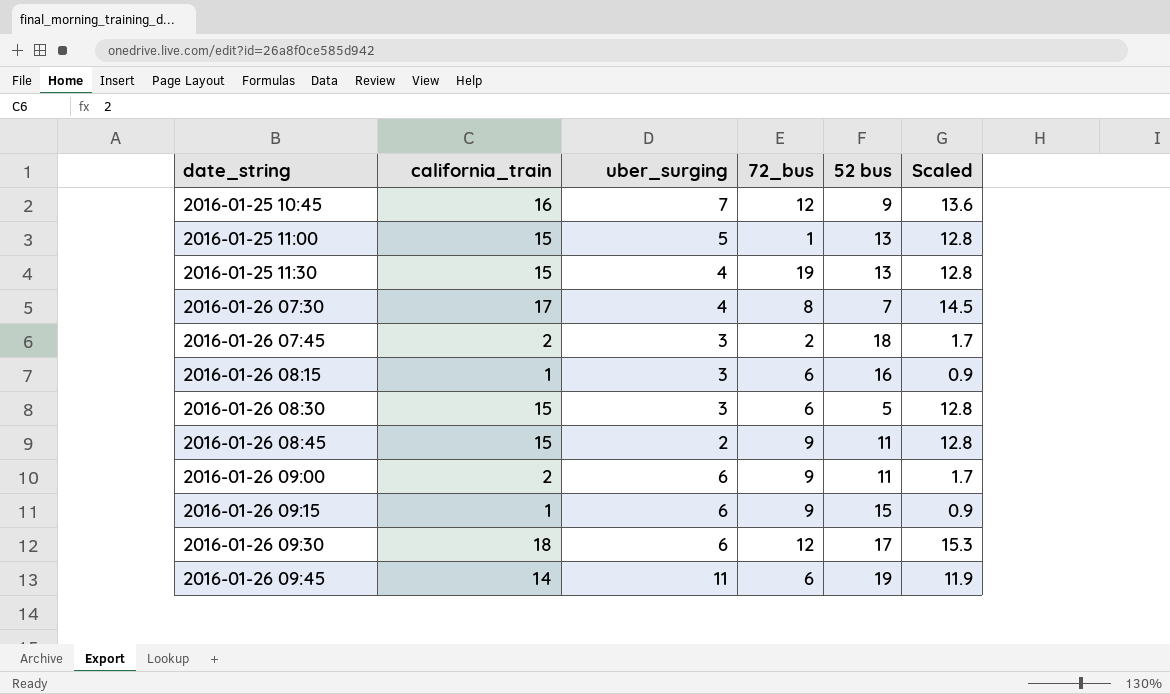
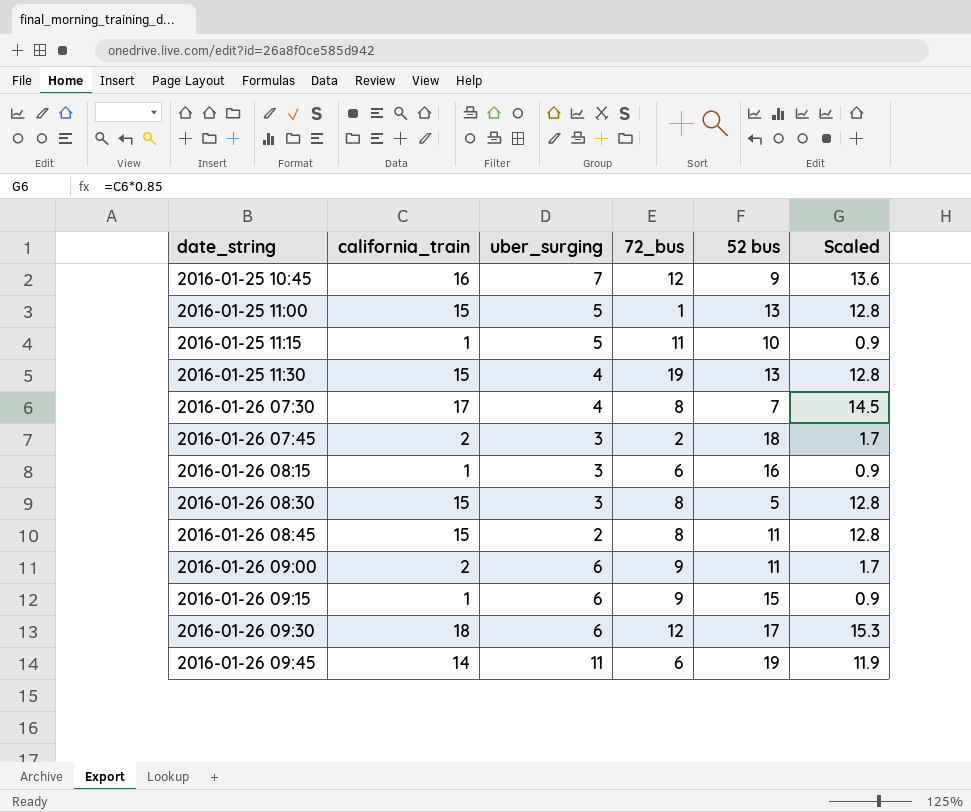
row 2016-01-25 11:15: none -> 1 | 5 | 11 | 10 | 0.9
2016-01-26 08:30 | 72_bus: 6 -> 8
2016-01-26 08:45 | 72_bus: 9 -> 8

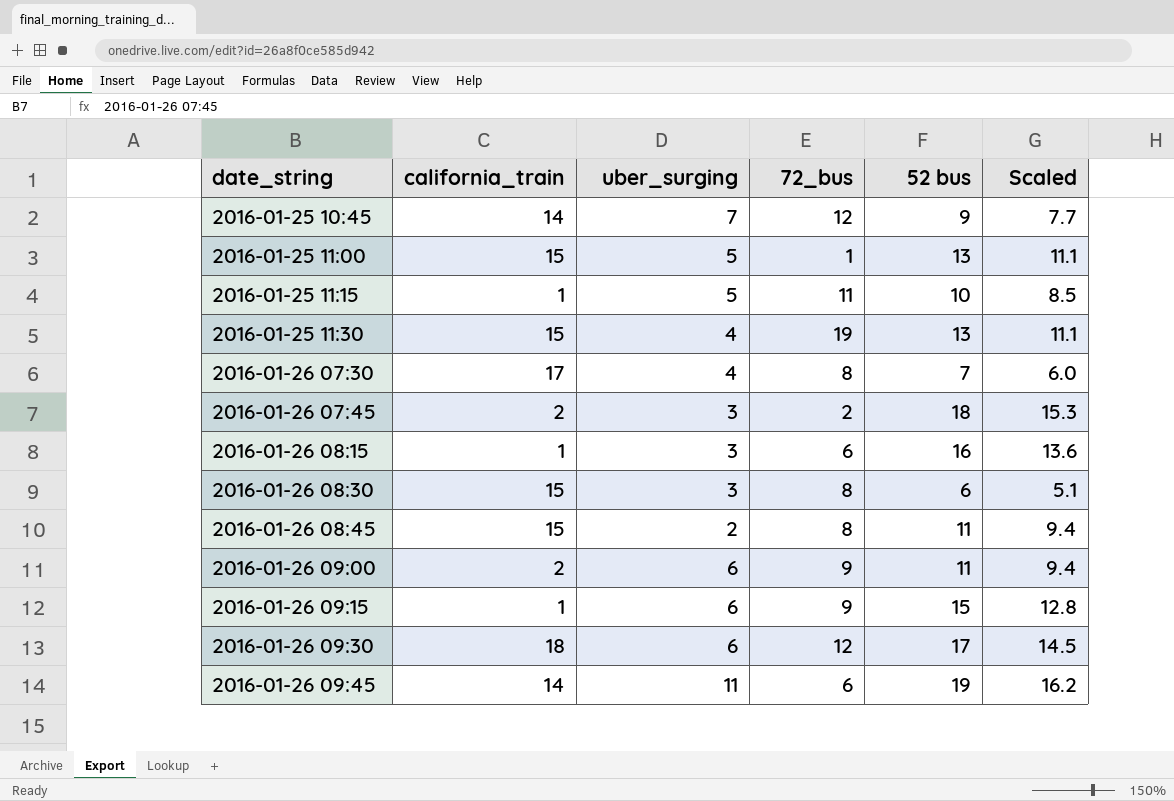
column Scaled | formula: [california_train] * 0.85 -> [52 bus] * 0.85
2016-01-25 10:45 | california_train: 16 -> 14
2016-01-26 08:30 | 52 bus: 5 -> 6

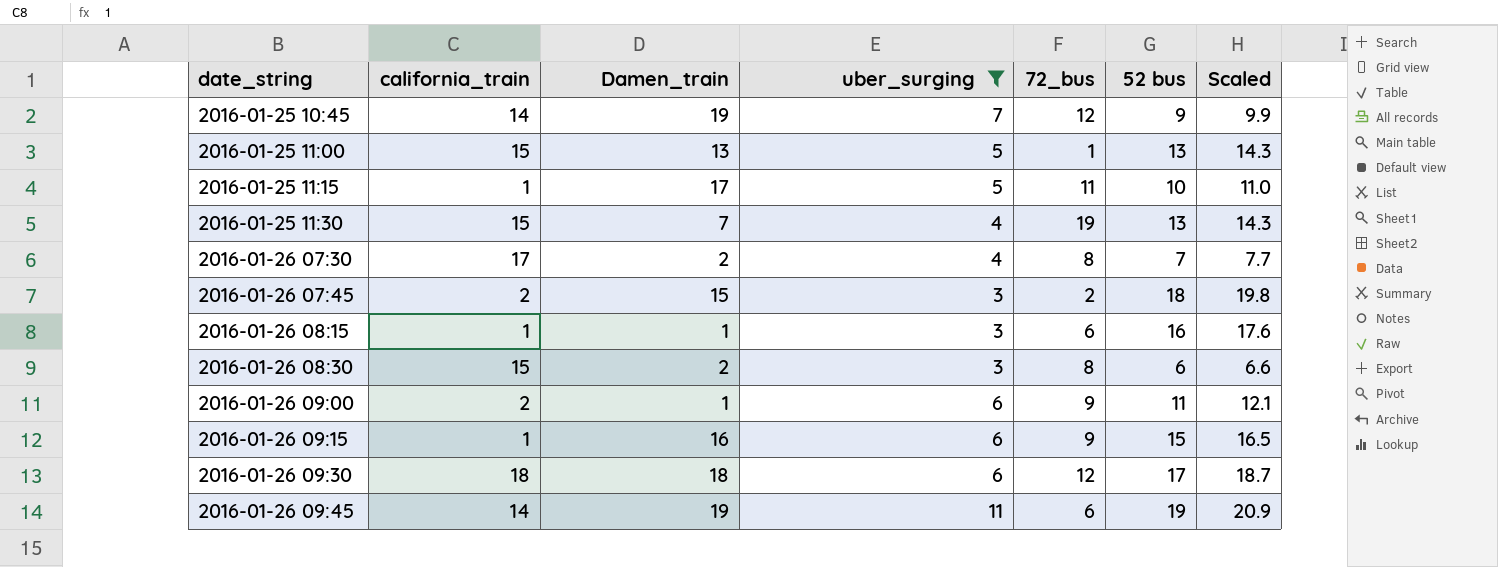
filter: none -> uber_surging != 2
column Damen_train | position: none -> 3
column Scaled | formula: [52 bus] * 0.85 -> [52 bus] * 1.1

